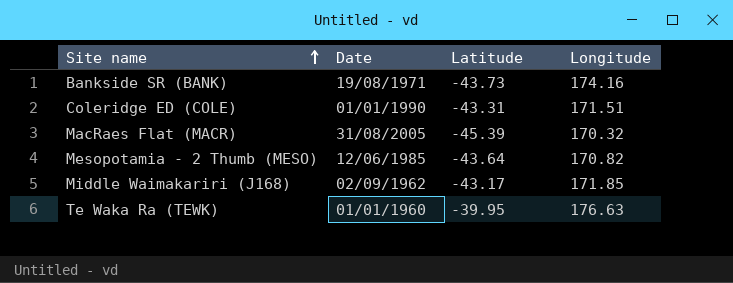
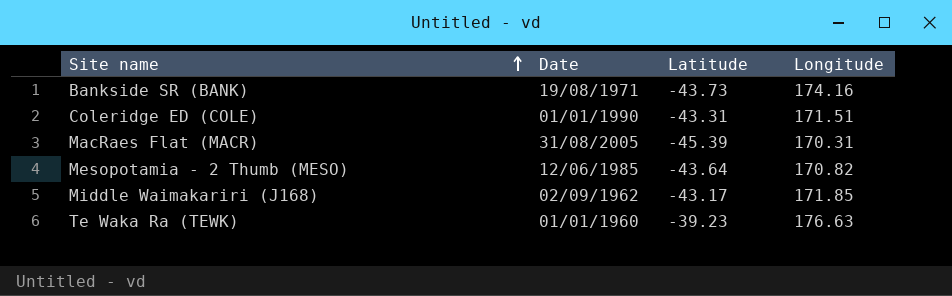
MacRaes Flat (MACR) | Longitude: 170.32 -> 170.31
Te Waka Ra (TEWK) | Latitude: -39.95 -> -39.23

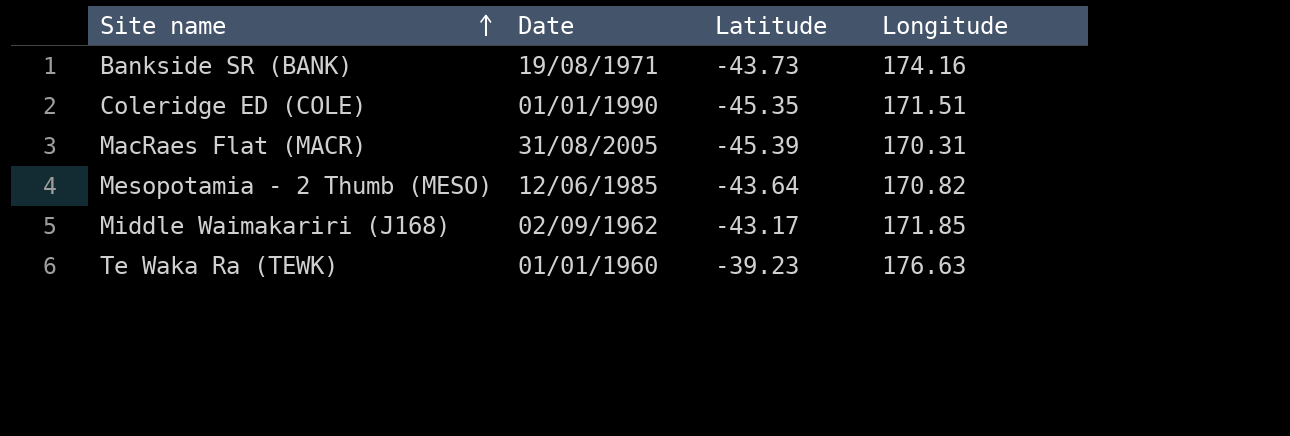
Coleridge ED (COLE) | Latitude: -43.31 -> -45.35

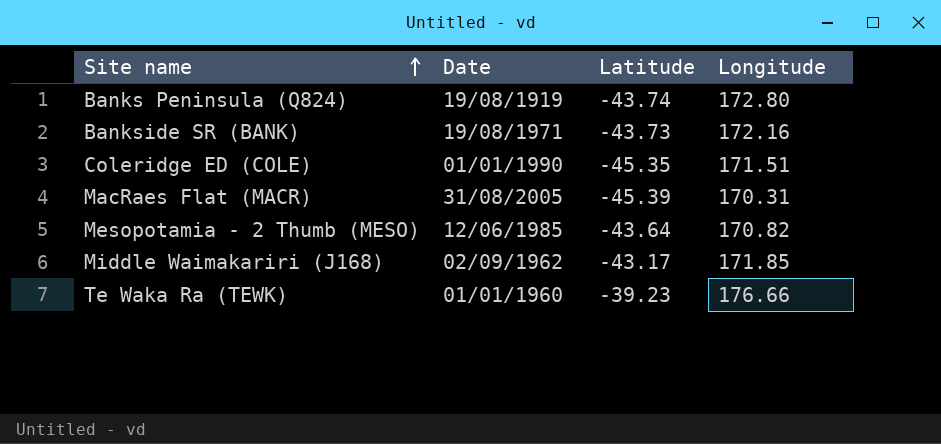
row Banks Peninsula (Q824): none -> 19/08/1919 | -43.74 | 172.80
Bankside SR (BANK) | Longitude: 174.16 -> 172.16
Te Waka Ra (TEWK) | Longitude: 176.63 -> 176.66

